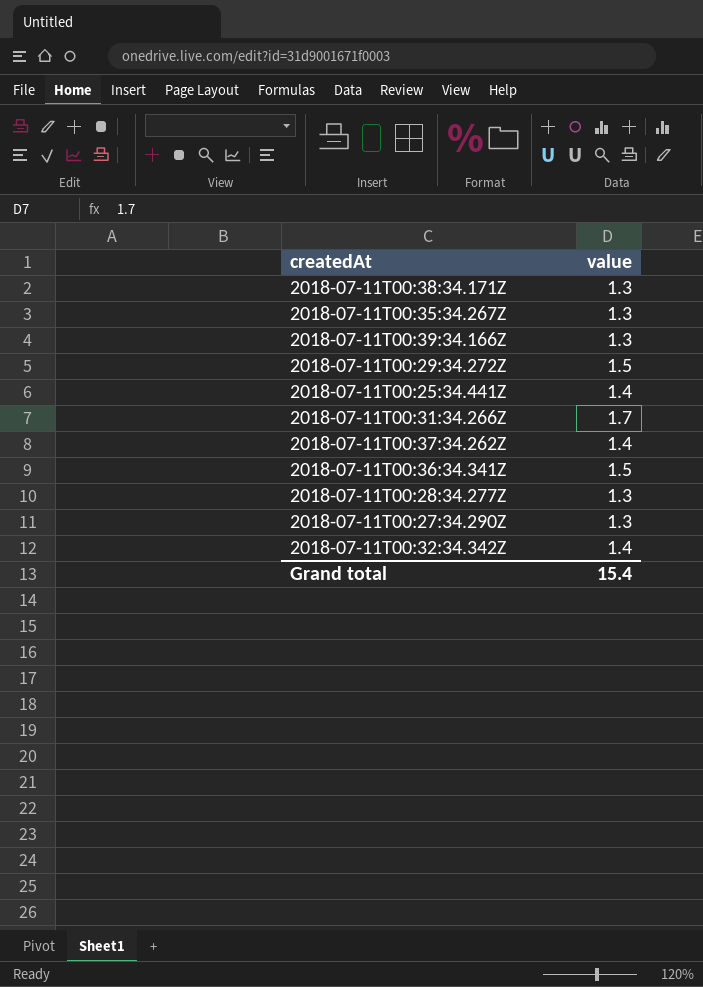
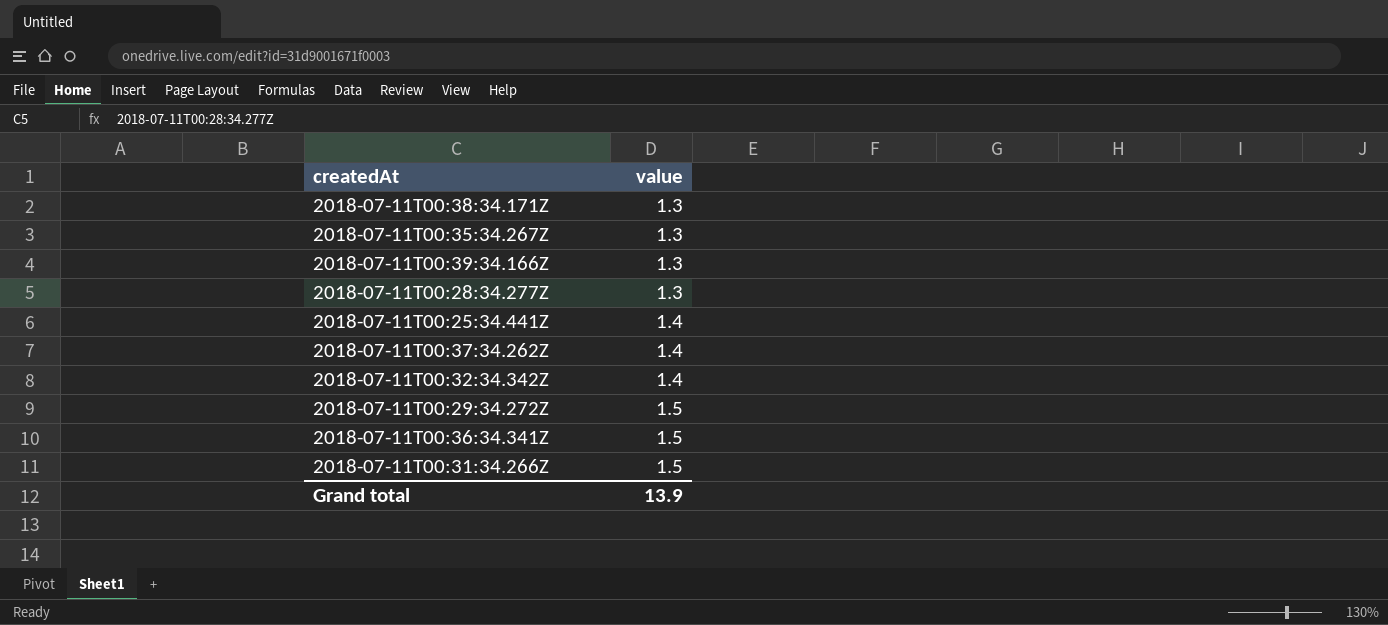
row order: none -> value ascending
row 2018-07-11T00:27:34.290Z: 1.3 -> none
2018-07-11T00:31:34.266Z | value: 1.7 -> 1.5
Grand total | value: 15.4 -> 13.9

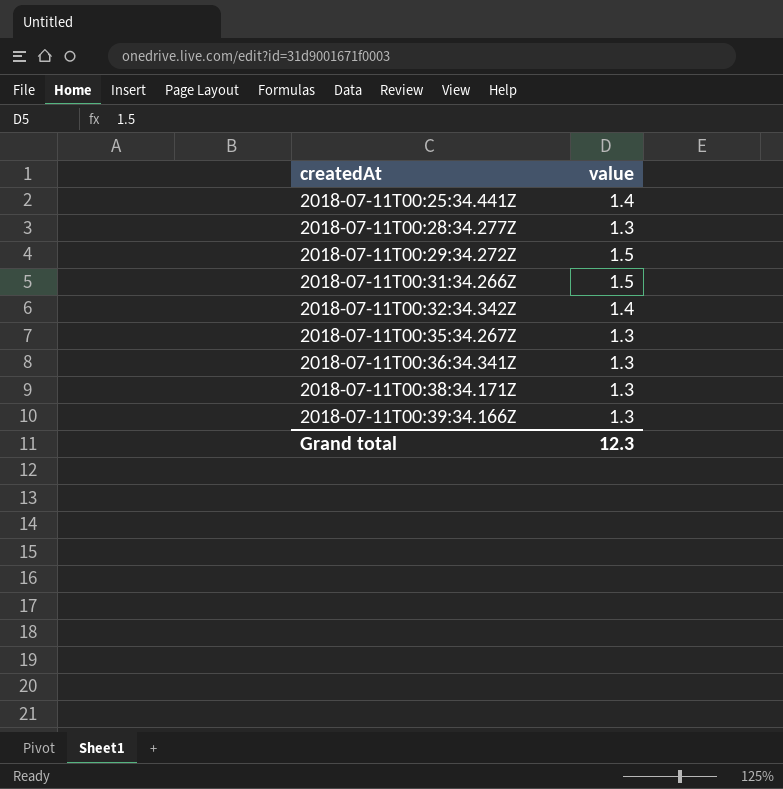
row order: value ascending -> createdAt ascending
row 2018-07-11T00:37:34.262Z: 1.4 -> none
2018-07-11T00:36:34.341Z | value: 1.5 -> 1.3
Grand total | value: 13.9 -> 12.3

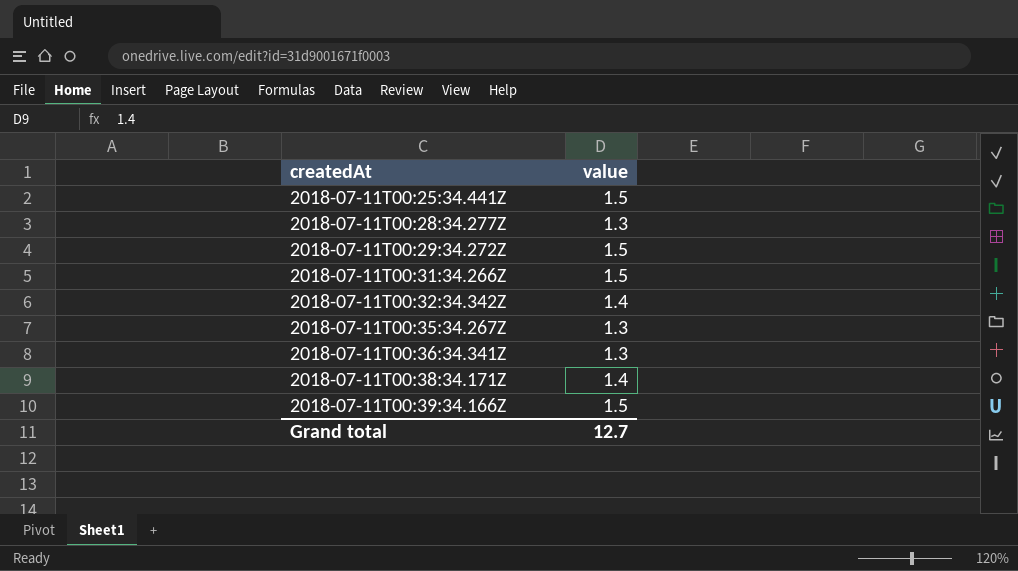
2018-07-11T00:25:34.441Z | value: 1.4 -> 1.5
2018-07-11T00:38:34.171Z | value: 1.3 -> 1.4
2018-07-11T00:39:34.166Z | value: 1.3 -> 1.5
Grand total | value: 12.3 -> 12.7

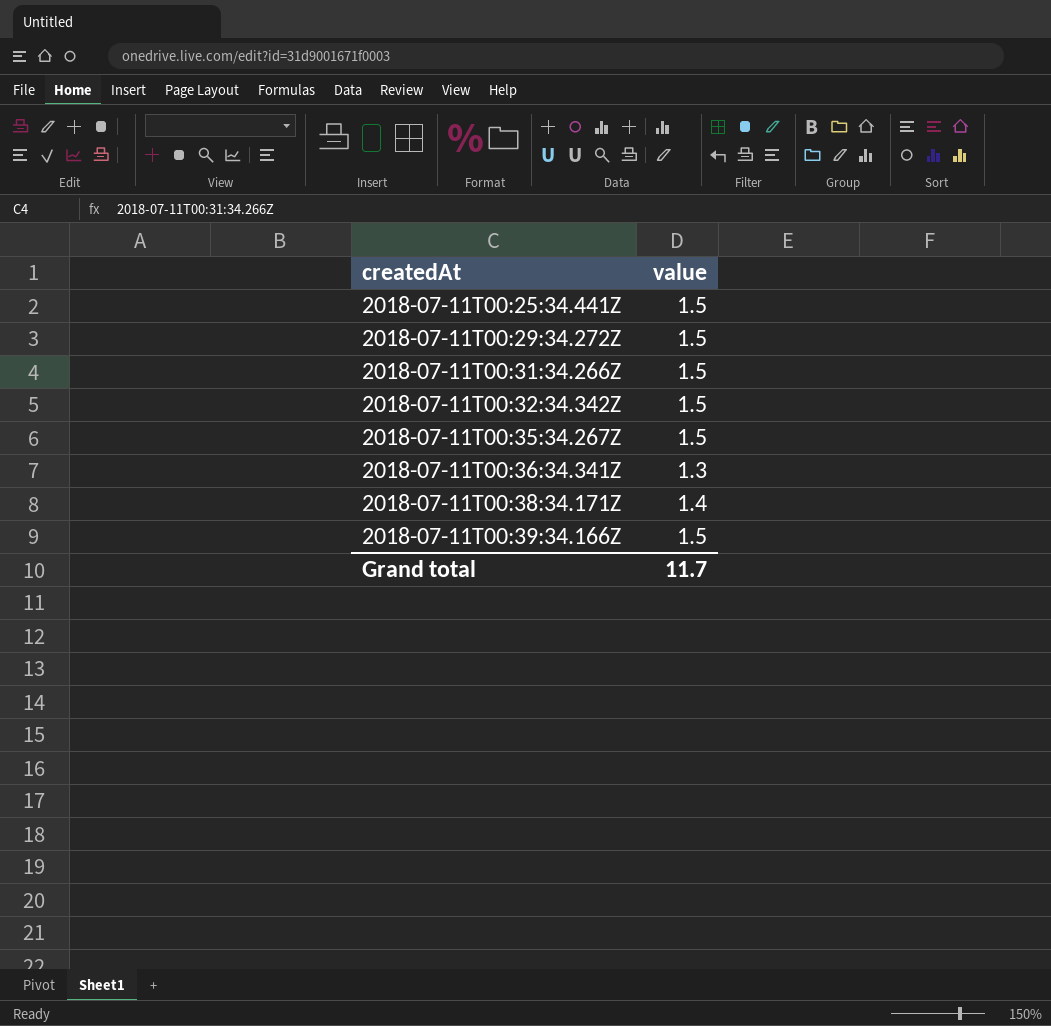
row 2018-07-11T00:28:34.277Z: 1.3 -> none
2018-07-11T00:32:34.342Z | value: 1.4 -> 1.5
2018-07-11T00:35:34.267Z | value: 1.3 -> 1.5
Grand total | value: 12.7 -> 11.7

